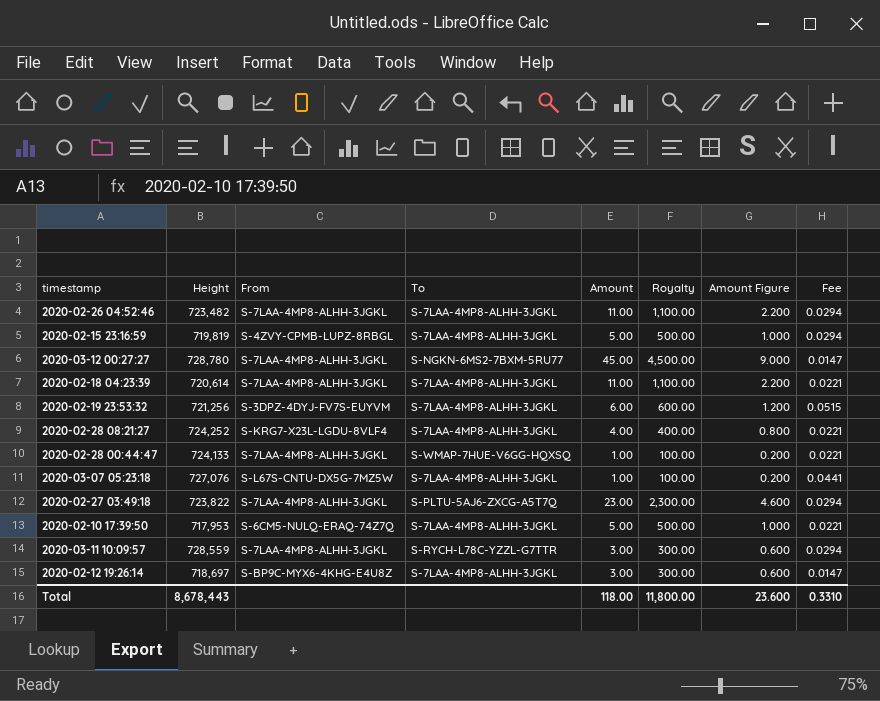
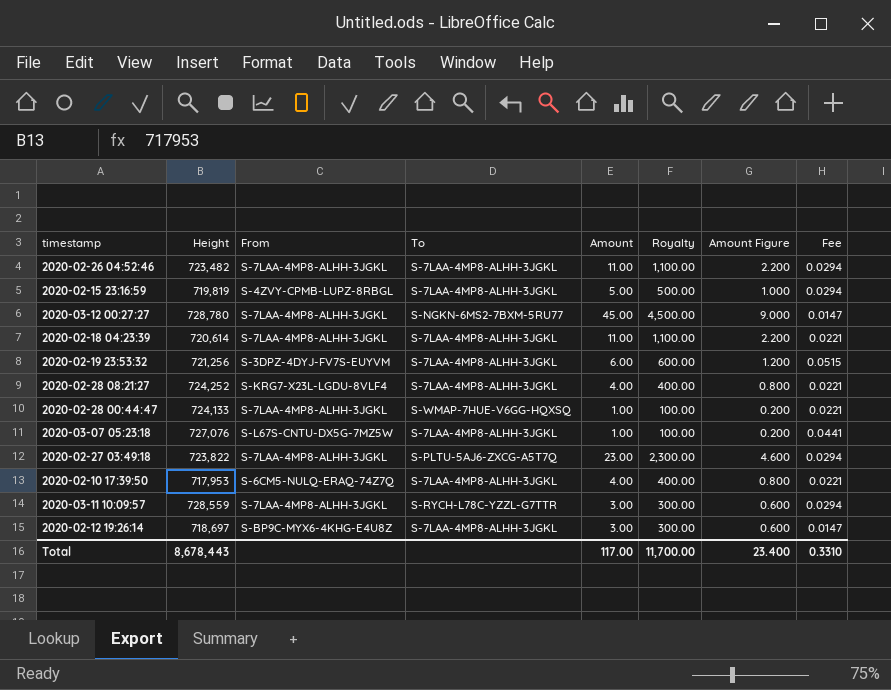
2020-02-10 17:39:50 | Amount: 5.00 -> 4.00
2020-02-10 17:39:50 | Royalty: 500.00 -> 400.00
2020-02-10 17:39:50 | Amount Figure: 1.000 -> 0.800
Total | Amount: 118.00 -> 117.00
Total | Royalty: 11,800.00 -> 11,700.00
Total | Amount Figure: 23.600 -> 23.400

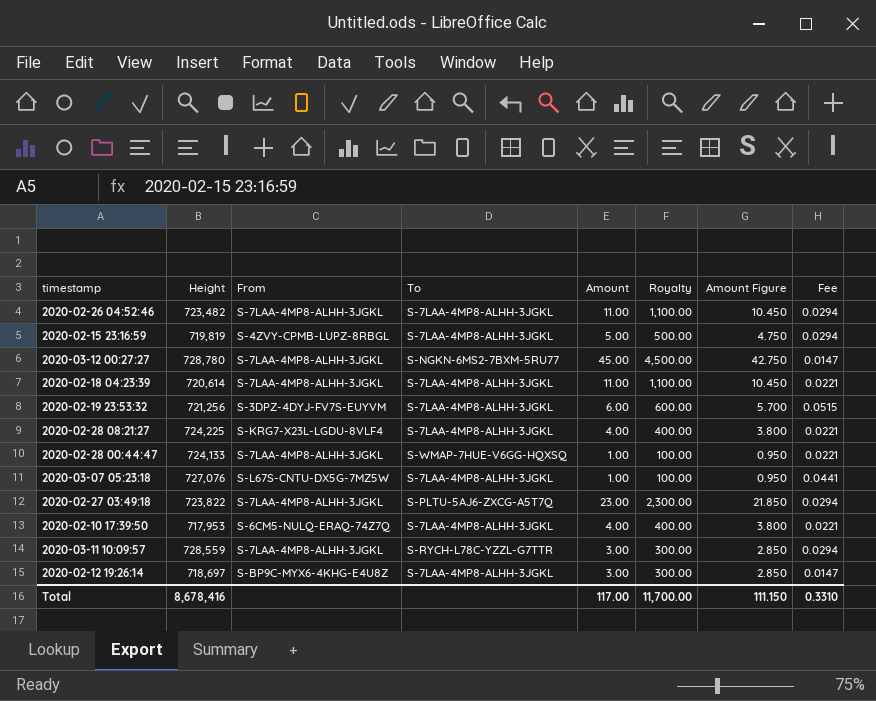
column Amount Figure | formula: [Amount] * 0.2 -> [Amount] * 0.95
2020-02-28 08:21:27 | Height: 724,252 -> 724,225
Total | Height: 8,678,443 -> 8,678,416
Total | Amount Figure: 23.400 -> 111.150

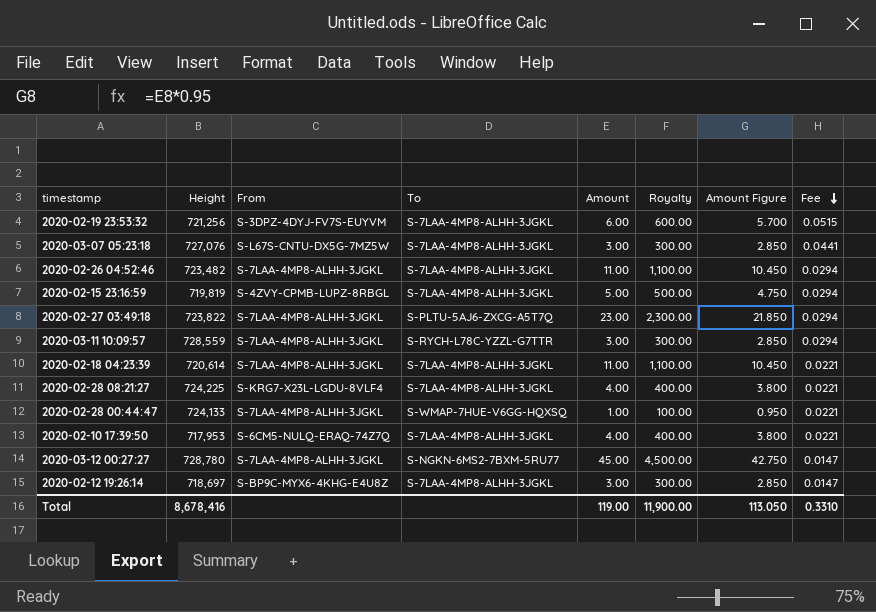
row order: none -> Fee descending
2020-03-07 05:23:18 | Amount: 1.00 -> 3.00
2020-03-07 05:23:18 | Royalty: 100.00 -> 300.00
2020-03-07 05:23:18 | Amount Figure: 0.950 -> 2.850
Total | Amount: 117.00 -> 119.00
Total | Royalty: 11,700.00 -> 11,900.00
Total | Amount Figure: 111.150 -> 113.050

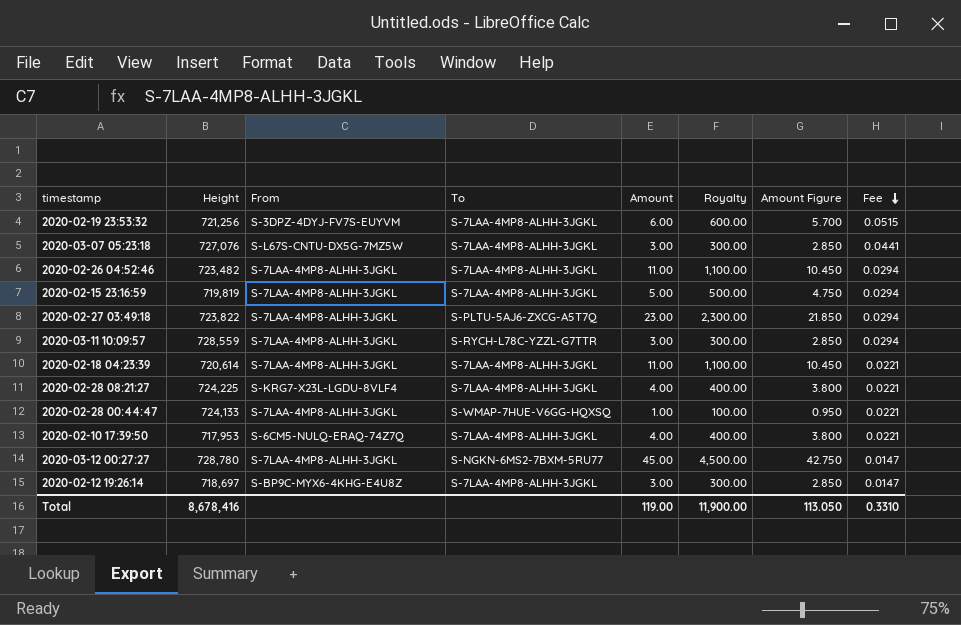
2020-02-15 23:16:59 | From: S-4ZVY-CPMB-LUPZ-8RBGL -> S-7LAA-4MP8-ALHH-3JGKL

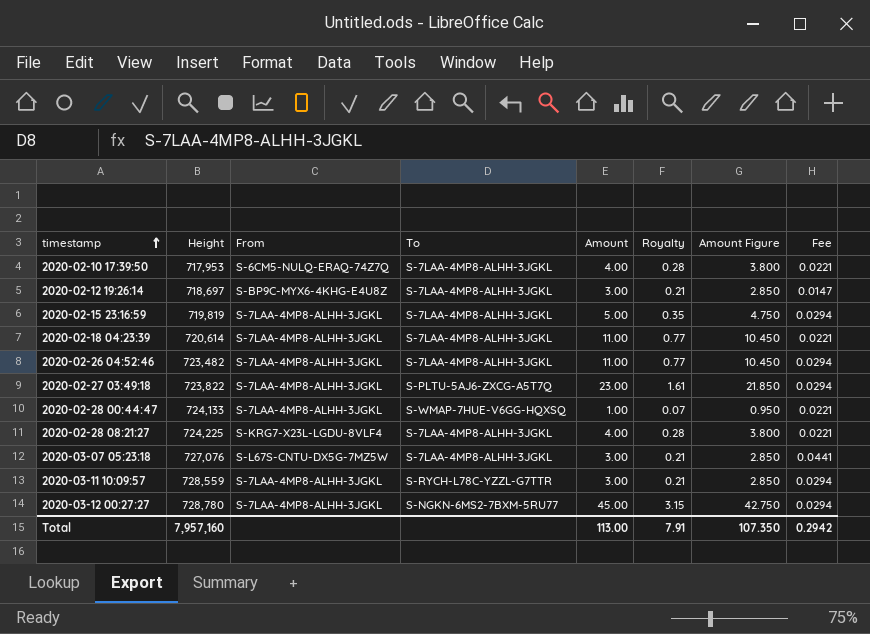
row order: Fee descending -> timestamp ascending
column Royalty | formula: [Amount] * 100 -> [Amount] * 0.07
row 2020-02-19 23:53:32: 721,256 | S-3DPZ-4DYJ-FV7S-EUYVM | S-7LAA-4MP8-ALHH-3JGKL | 6.00 | 600.00 | 5.700 | 0.0515 -> none
2020-03-12 00:27:27 | Fee: 0.0147 -> 0.0294
Total | Height: 8,678,416 -> 7,957,160
Total | Amount: 119.00 -> 113.00
Total | Royalty: 11,900.00 -> 7.91
Total | Amount Figure: 113.050 -> 107.350
Total | Fee: 0.3310 -> 0.2942

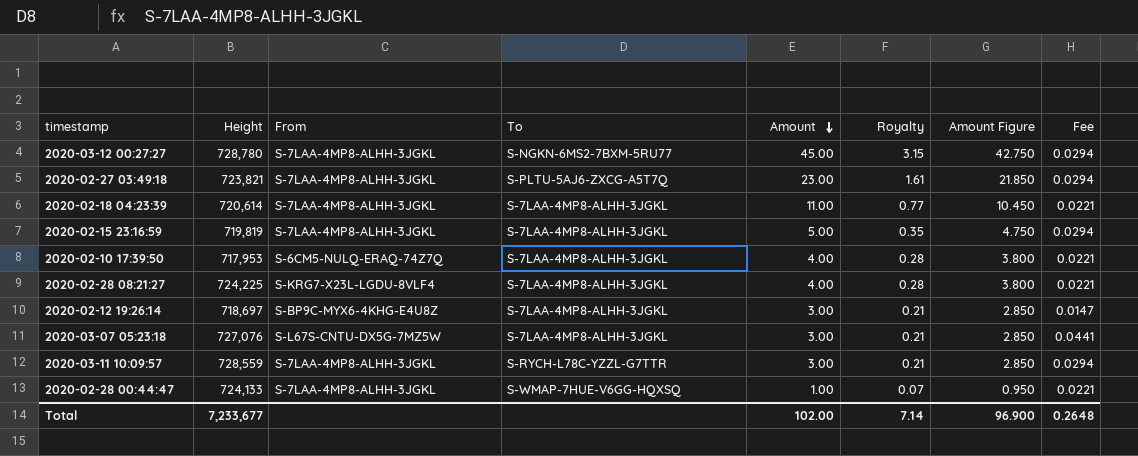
row order: timestamp ascending -> Amount descending
row 2020-02-26 04:52:46: 723,482 | S-7LAA-4MP8-ALHH-3JGKL | S-7LAA-4MP8-ALHH-3JGKL | 11.00 | 0.77 | 10.450 | 0.0294 -> none
2020-02-27 03:49:18 | Height: 723,822 -> 723,821
Total | Height: 7,957,160 -> 7,233,677
Total | Amount: 113.00 -> 102.00
Total | Royalty: 7.91 -> 7.14
Total | Amount Figure: 107.350 -> 96.900
Total | Fee: 0.2942 -> 0.2648

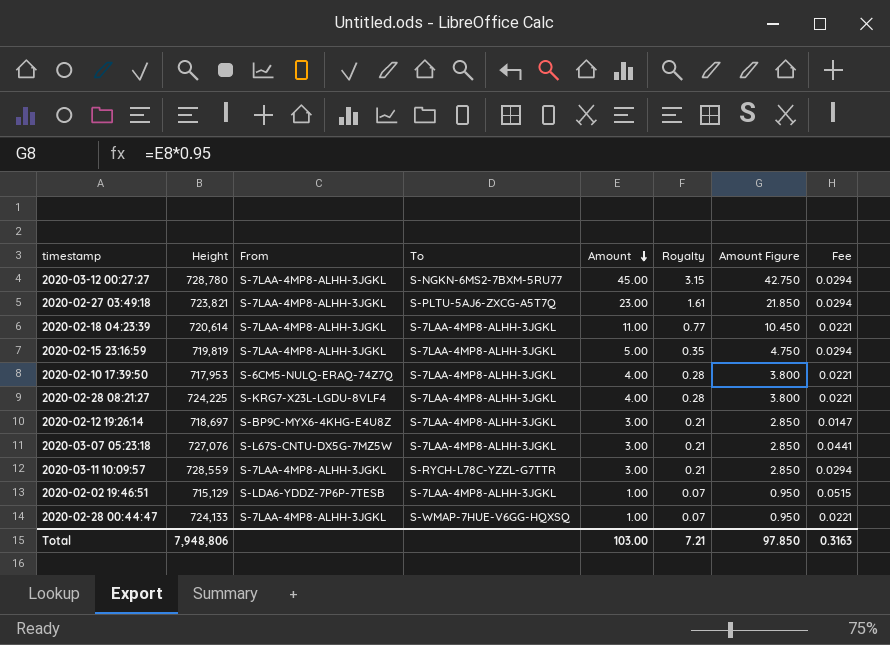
row 2020-02-02 19:46:51: none -> 715,129 | S-LDA6-YDDZ-7P6P-7TESB | S-7LAA-4MP8-ALHH-3JGKL | 1.00 | 0.07 | 0.950 | 0.0515
Total | Height: 7,233,677 -> 7,948,806
Total | Amount: 102.00 -> 103.00
Total | Royalty: 7.14 -> 7.21
Total | Amount Figure: 96.900 -> 97.850
Total | Fee: 0.2648 -> 0.3163

